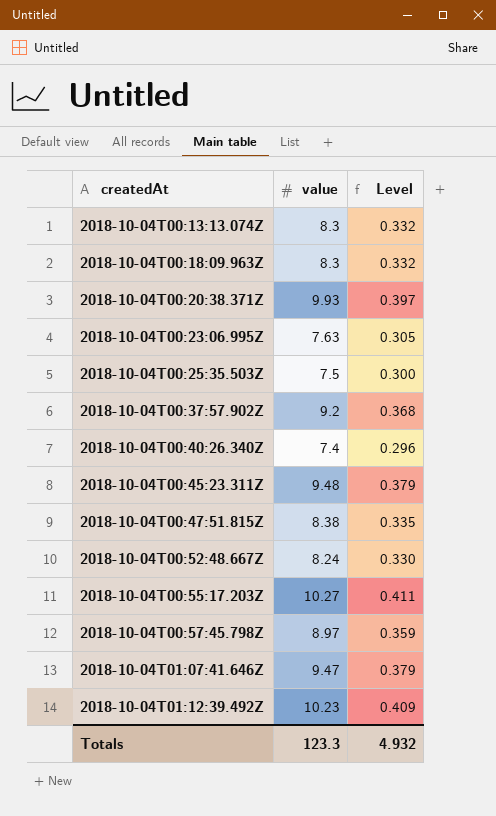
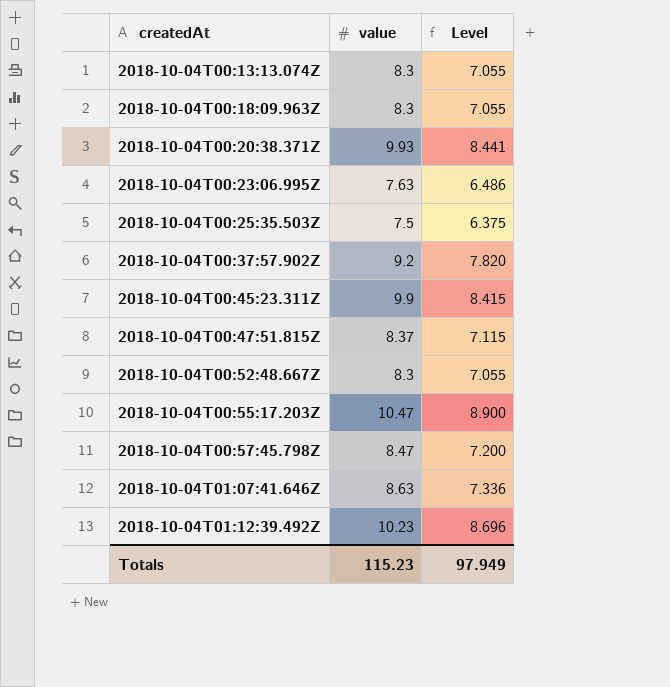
column Level | formula: [value] * 0.04 -> [value] * 0.85
row 2018-10-04T00:40:26.340Z: 7.4 | 0.296 -> none
2018-10-04T00:45:23.311Z | value: 9.48 -> 9.9
2018-10-04T00:47:51.815Z | value: 8.38 -> 8.37
2018-10-04T00:52:48.667Z | value: 8.24 -> 8.3
2018-10-04T00:55:17.203Z | value: 10.27 -> 10.47
2018-10-04T00:57:45.798Z | value: 8.97 -> 8.47
2018-10-04T01:07:41.646Z | value: 9.47 -> 8.63
Totals | value: 123.3 -> 115.23
Totals | Level: 4.932 -> 97.949

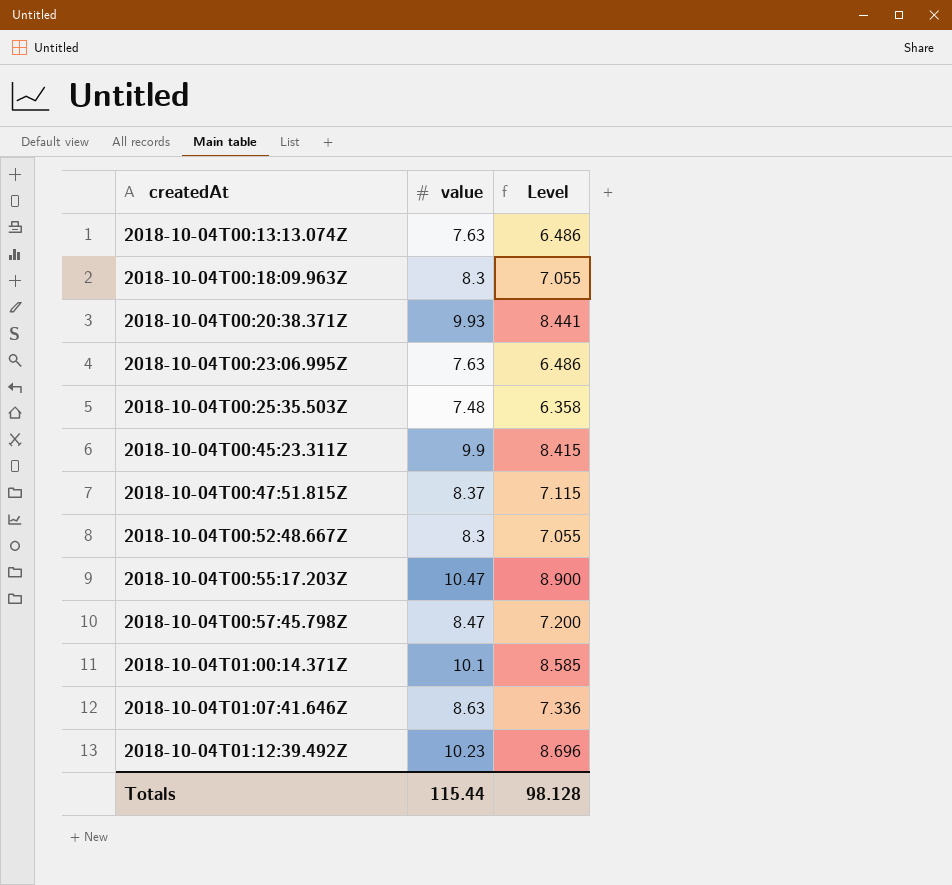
row 2018-10-04T00:37:57.902Z: 9.2 | 7.820 -> none
2018-10-04T00:13:13.074Z | value: 8.3 -> 7.63
2018-10-04T00:13:13.074Z | Level: 7.055 -> 6.486
2018-10-04T00:25:35.503Z | value: 7.5 -> 7.48
2018-10-04T00:25:35.503Z | Level: 6.375 -> 6.358
row 2018-10-04T01:00:14.371Z: none -> 10.1 | 8.585
Totals | value: 115.23 -> 115.44
Totals | Level: 97.949 -> 98.128

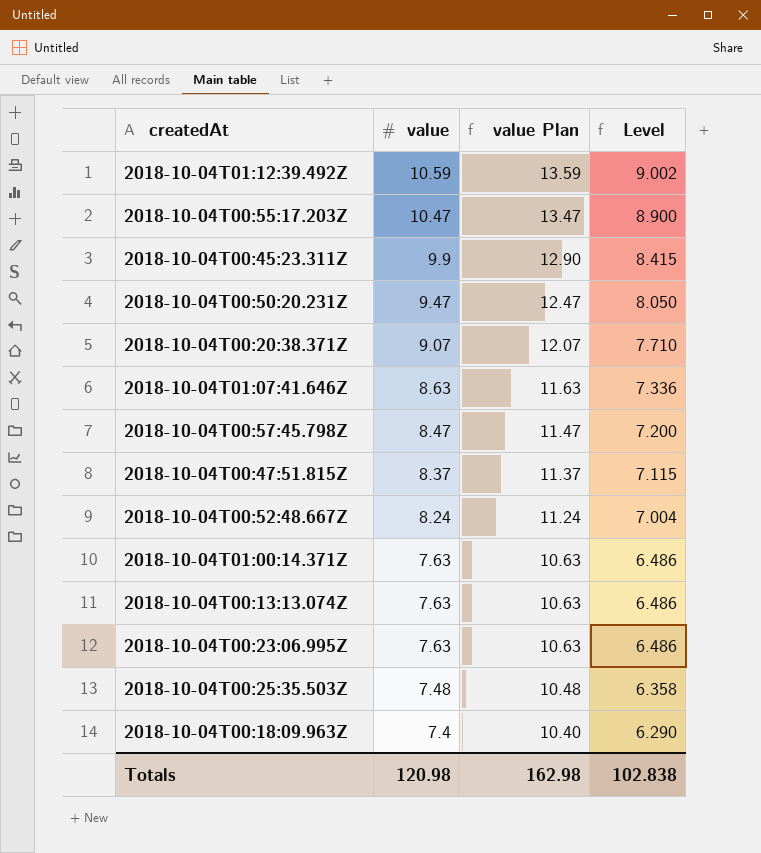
row order: createdAt ascending -> value descending
column value Plan | formula: none -> [value] + 3
2018-10-04T01:12:39.492Z | value: 10.23 -> 10.59
2018-10-04T01:12:39.492Z | Level: 8.696 -> 9.002
row 2018-10-04T00:50:20.231Z: none -> 9.47 | 12.47 | 8.050
2018-10-04T00:20:38.371Z | value: 9.93 -> 9.07
2018-10-04T00:20:38.371Z | Level: 8.441 -> 7.710
2018-10-04T00:52:48.667Z | value: 8.3 -> 8.24
2018-10-04T00:52:48.667Z | Level: 7.055 -> 7.004
2018-10-04T01:00:14.371Z | value: 10.1 -> 7.63
2018-10-04T01:00:14.371Z | Level: 8.585 -> 6.486
2018-10-04T00:18:09.963Z | value: 8.3 -> 7.4
2018-10-04T00:18:09.963Z | Level: 7.055 -> 6.290
Totals | value: 115.44 -> 120.98
Totals | Level: 98.128 -> 102.838

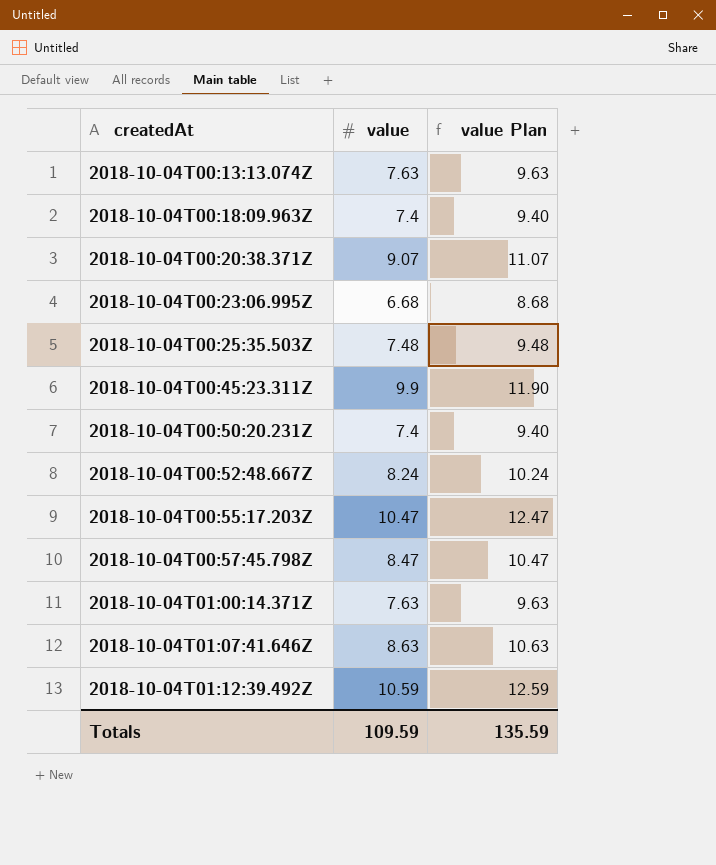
row order: value descending -> createdAt ascending
column Level | formula: [value] * 0.85 -> none
column value Plan | formula: [value] + 3 -> [value] + 2
row 2018-10-04T00:47:51.815Z: 8.37 | 11.37 | 7.115 -> none
2018-10-04T00:23:06.995Z | value: 7.63 -> 6.68
2018-10-04T00:50:20.231Z | value: 9.47 -> 7.4
Totals | value: 120.98 -> 109.59
Totals | value Plan: 162.98 -> 135.59

